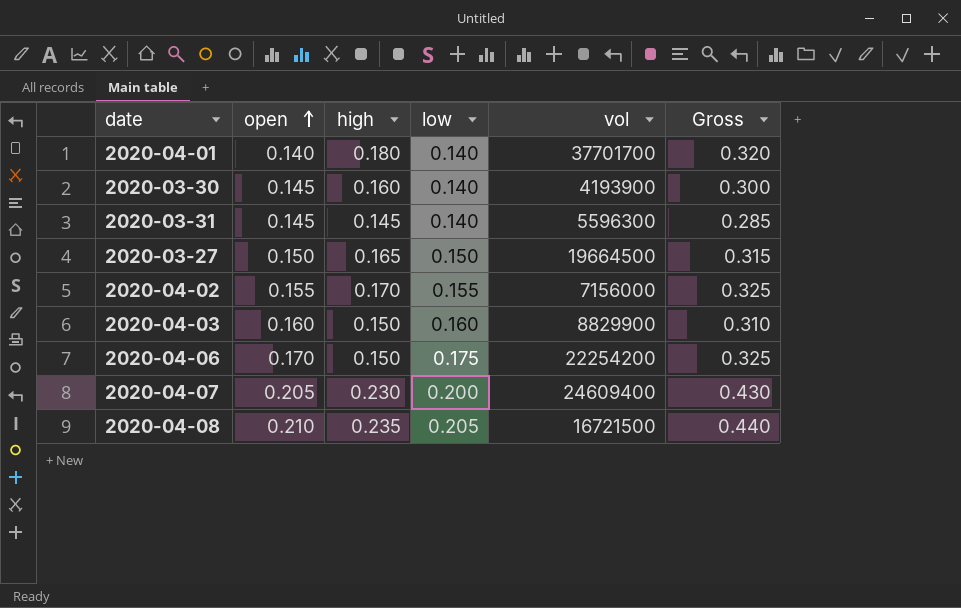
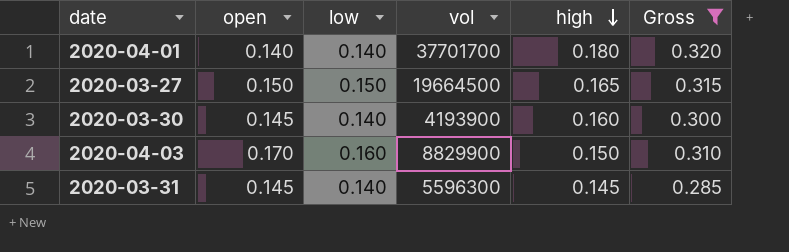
filter: none -> Gross <= 0.320
row order: open ascending -> high descending
column high | position: 3 -> 5
2020-04-03 | open: 0.160 -> 0.170

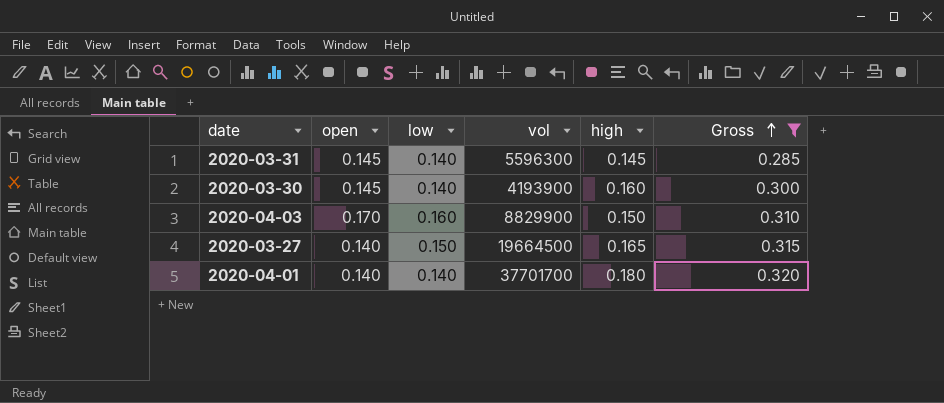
row order: high descending -> Gross ascending
2020-03-27 | open: 0.150 -> 0.140

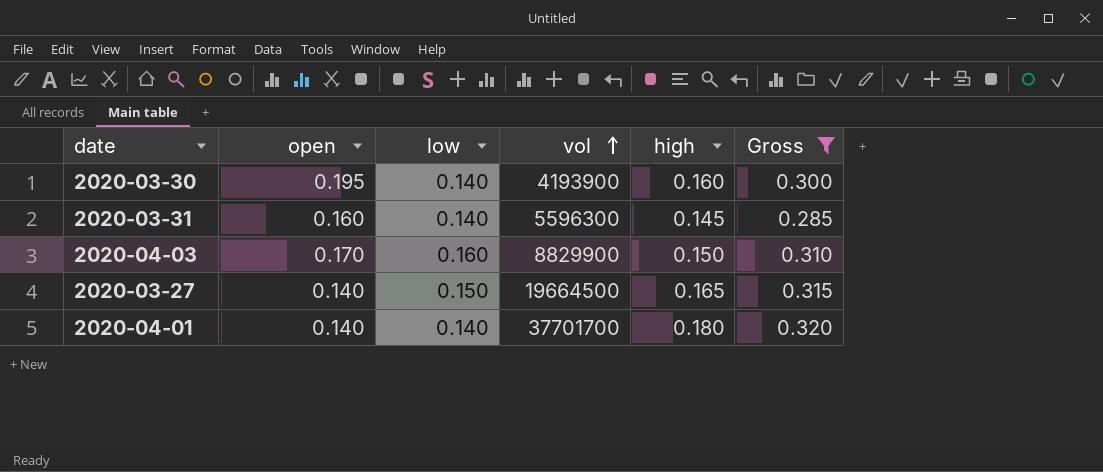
row order: Gross ascending -> vol ascending
2020-03-30 | open: 0.145 -> 0.195
2020-03-31 | open: 0.145 -> 0.160

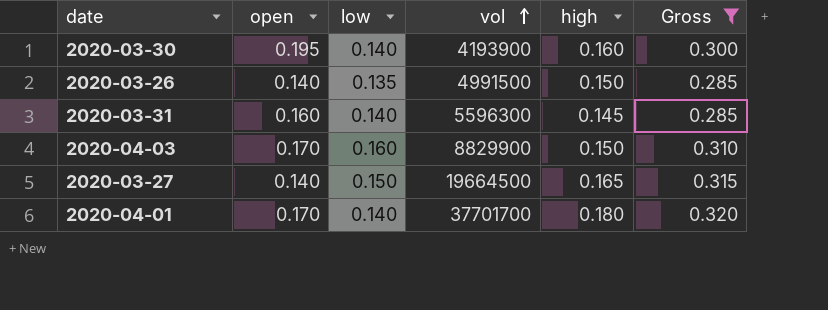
row 2020-03-26: none -> 0.140 | 0.135 | 4991500 | 0.150 | 0.285
2020-04-01 | open: 0.140 -> 0.170

